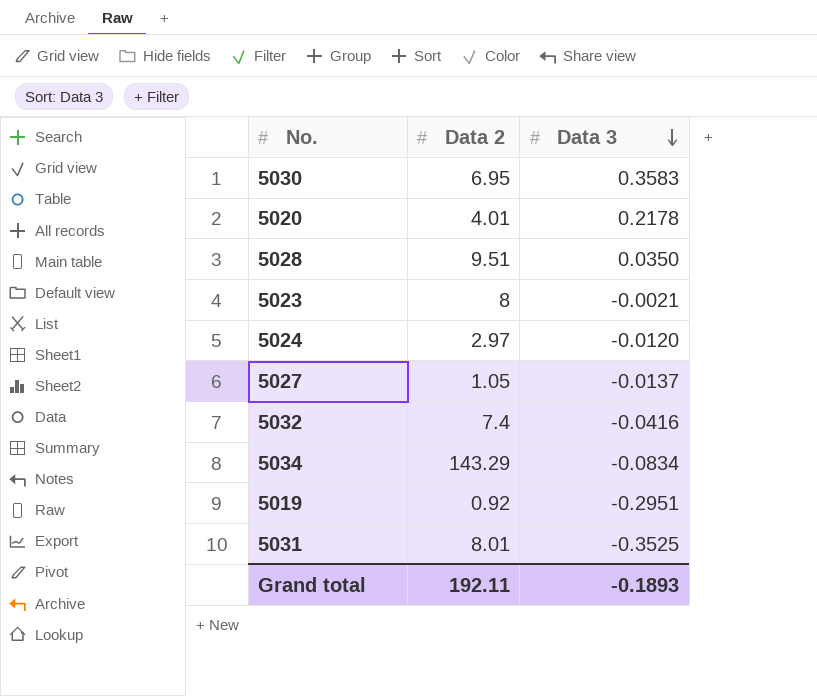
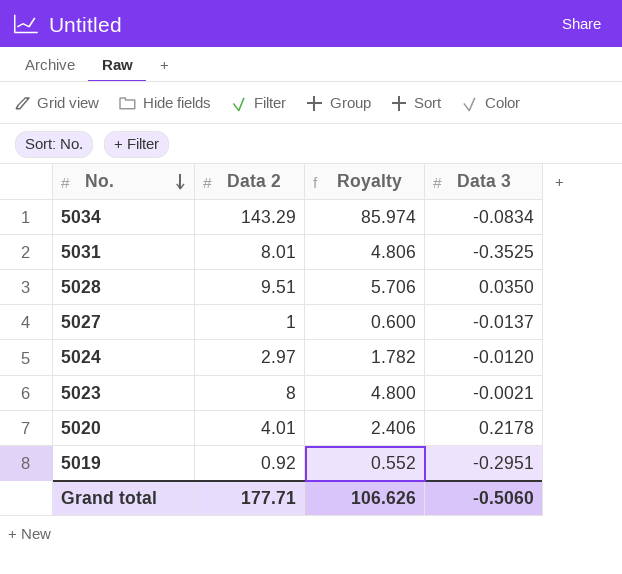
row order: Data 3 descending -> No. descending
column Royalty | formula: none -> [Data 2] * 0.6
row 5030: 6.95 | 0.3583 -> none
row 5032: 7.4 | -0.0416 -> none
5027 | Data 2: 1.05 -> 1
Grand total | Data 2: 192.11 -> 177.71
Grand total | Data 3: -0.1893 -> -0.5060

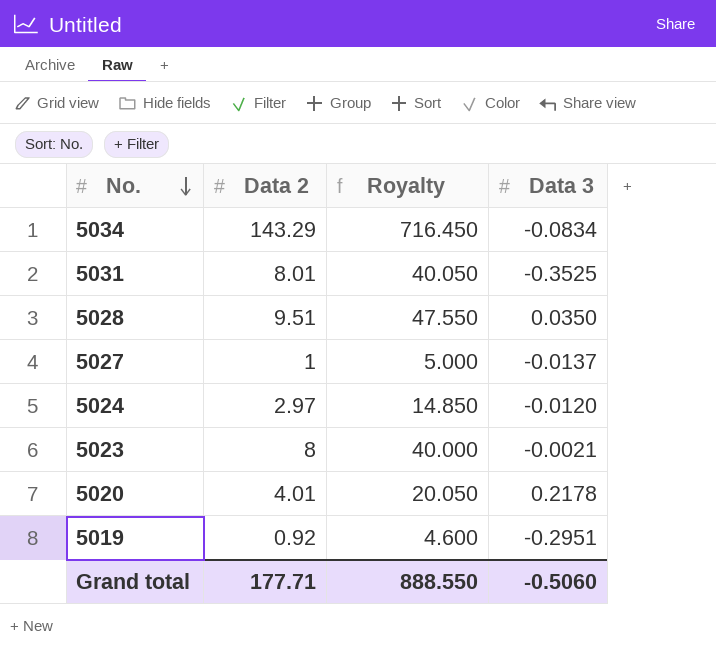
column Royalty | formula: [Data 2] * 0.6 -> [Data 2] * 5
Grand total | Royalty: 106.626 -> 888.550

